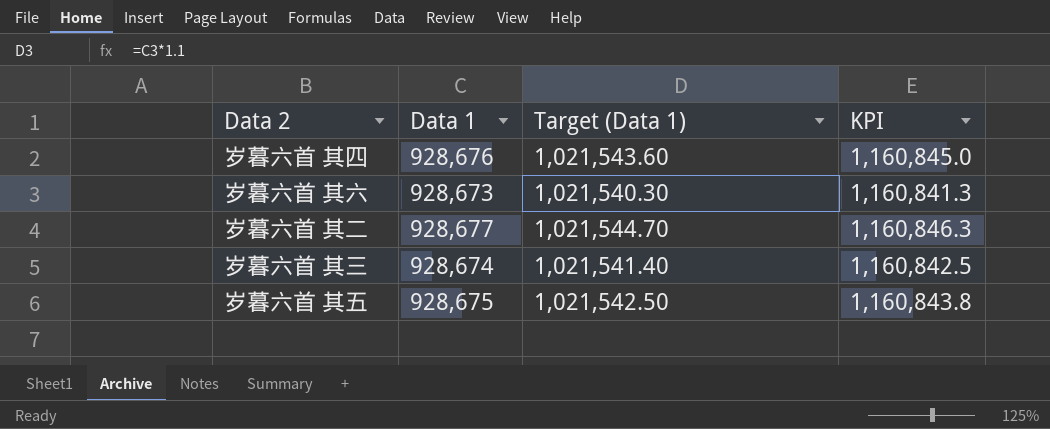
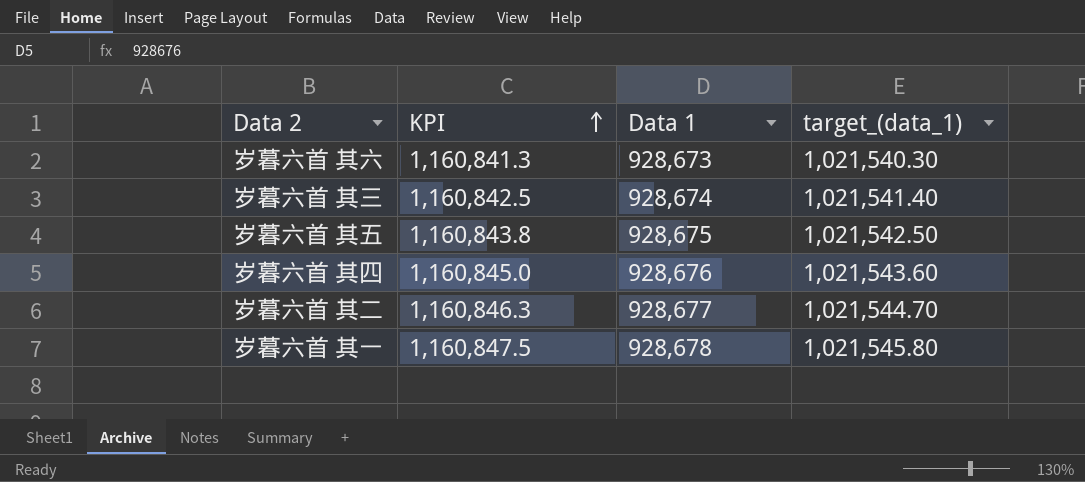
row order: none -> KPI ascending
column KPI | position: 4 -> 2
column name: Target (Data 1) -> target_(data_1)
row 岁暮六首 其一: none -> 1,160,847.5 | 928,678 | 1,021,545.80

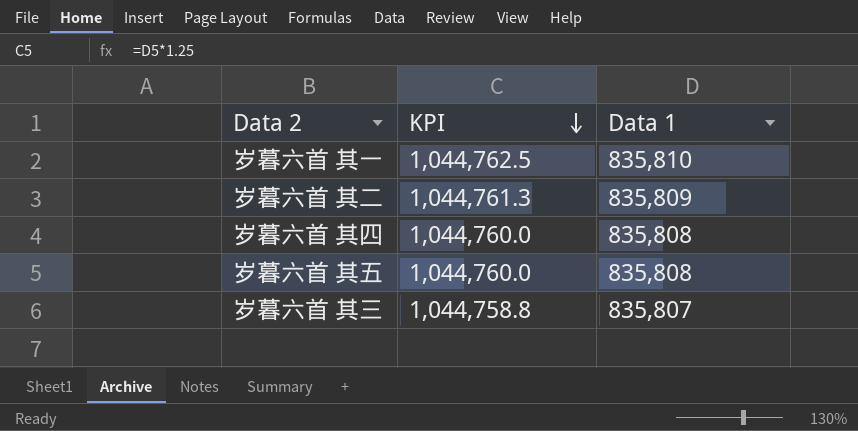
row order: KPI ascending -> KPI descending
column target_(data_1) | formula: [Data 1] * 1.1 -> none
row 岁暮六首 其六: 1,160,841.3 | 928,673 | 1,021,540.30 -> none
岁暮六首 其一 | KPI: 1,160,847.5 -> 1,044,762.5
岁暮六首 其一 | Data 1: 928,678 -> 835,810
岁暮六首 其二 | KPI: 1,160,846.3 -> 1,044,761.3
岁暮六首 其二 | Data 1: 928,677 -> 835,809
岁暮六首 其四 | KPI: 1,160,845.0 -> 1,044,760.0
岁暮六首 其四 | Data 1: 928,676 -> 835,808
岁暮六首 其五 | KPI: 1,160,843.8 -> 1,044,760.0
岁暮六首 其五 | Data 1: 928,675 -> 835,808
岁暮六首 其三 | KPI: 1,160,842.5 -> 1,044,758.8
岁暮六首 其三 | Data 1: 928,674 -> 835,807

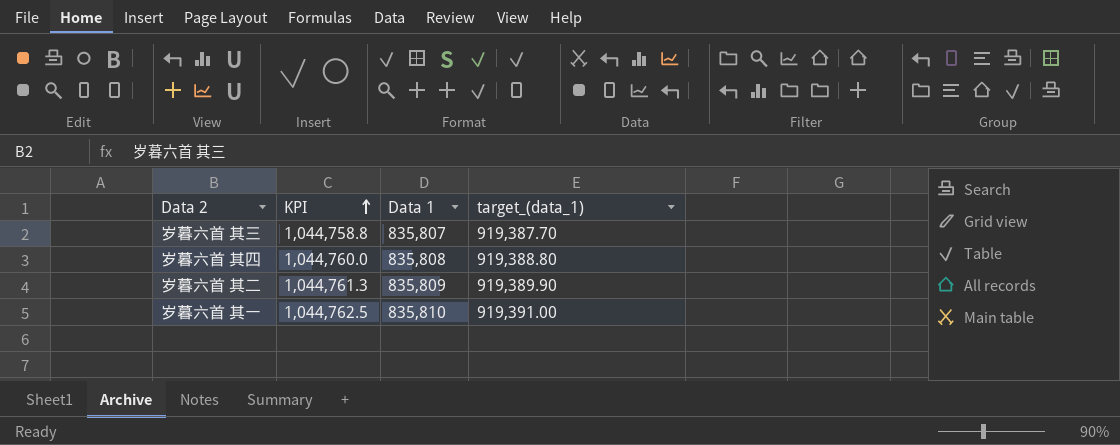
row order: KPI descending -> KPI ascending
column target_(data_1) | formula: none -> [Data 1] * 1.1
row 岁暮六首 其五: 1,044,760.0 | 835,808 -> none

